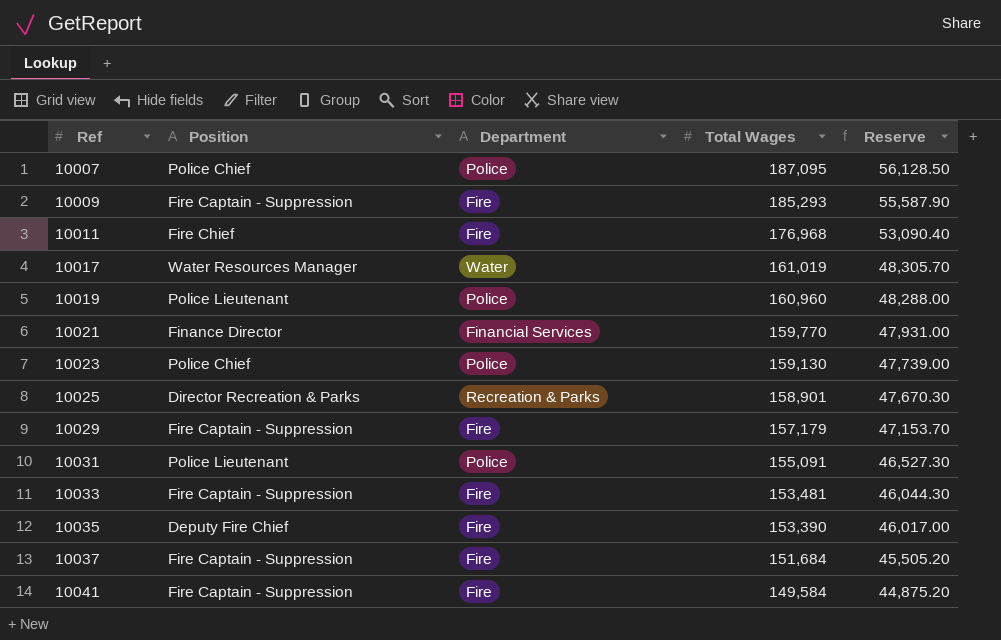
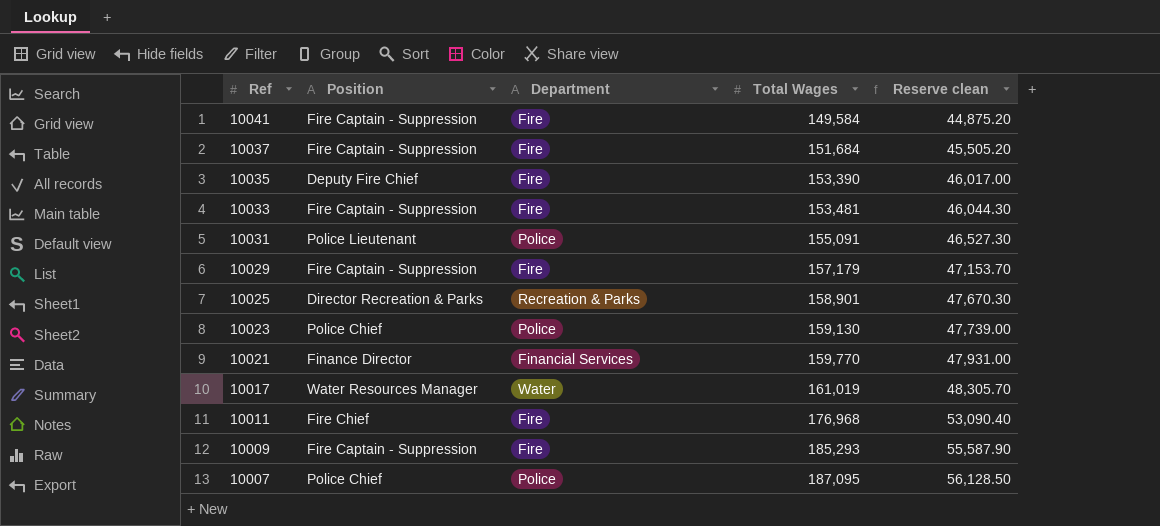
row order: Ref ascending -> Ref descending
column name: Reserve -> Reserve clean
row 10019: Police Lieutenant | Police | 160,960 | 48,288.00 -> none

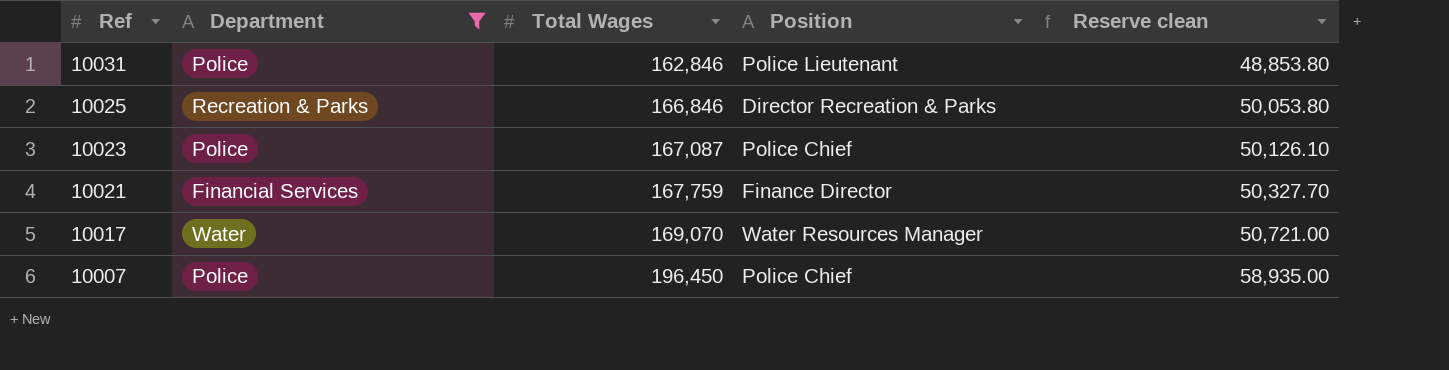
filter: none -> Department != Fire
column Position | position: 2 -> 4
10031 | Total Wages: 155,091 -> 162,846
10031 | Reserve clean: 46,527.30 -> 48,853.80
10025 | Total Wages: 158,901 -> 166,846
10025 | Reserve clean: 47,670.30 -> 50,053.80
10023 | Total Wages: 159,130 -> 167,087
10023 | Reserve clean: 47,739.00 -> 50,126.10
10021 | Total Wages: 159,770 -> 167,759
10021 | Reserve clean: 47,931.00 -> 50,327.70
10017 | Total Wages: 161,019 -> 169,070
10017 | Reserve clean: 48,305.70 -> 50,721.00
10007 | Total Wages: 187,095 -> 196,450
10007 | Reserve clean: 56,128.50 -> 58,935.00

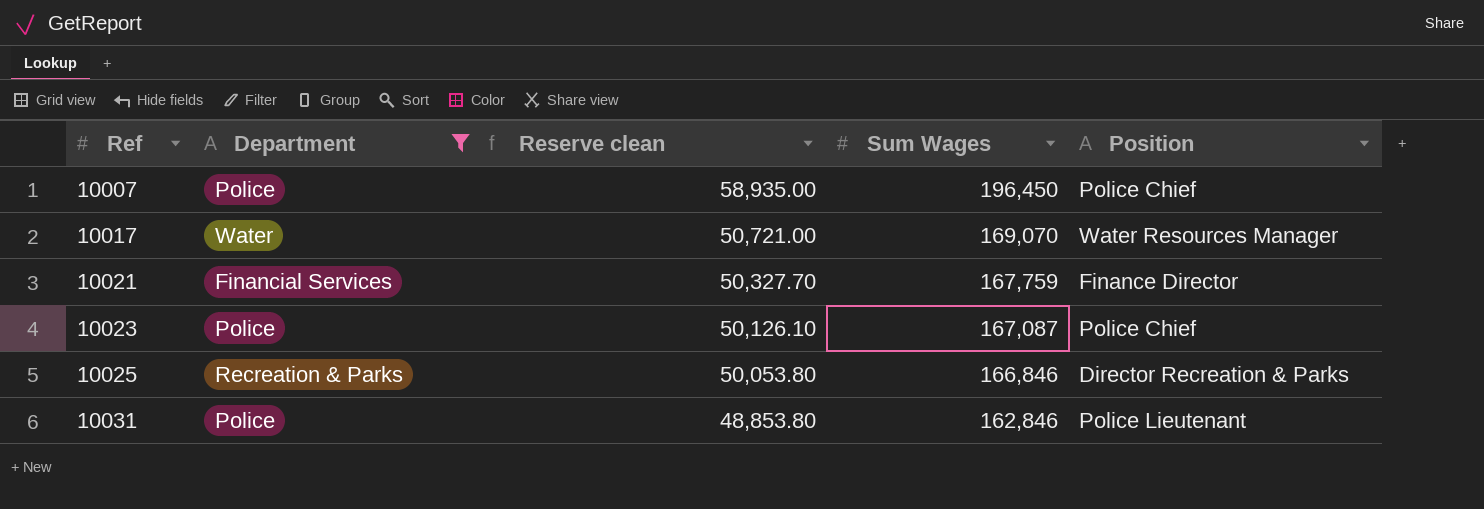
row order: Ref descending -> Ref ascending
column Reserve clean | position: 5 -> 3
column name: Total Wages -> Sum Wages

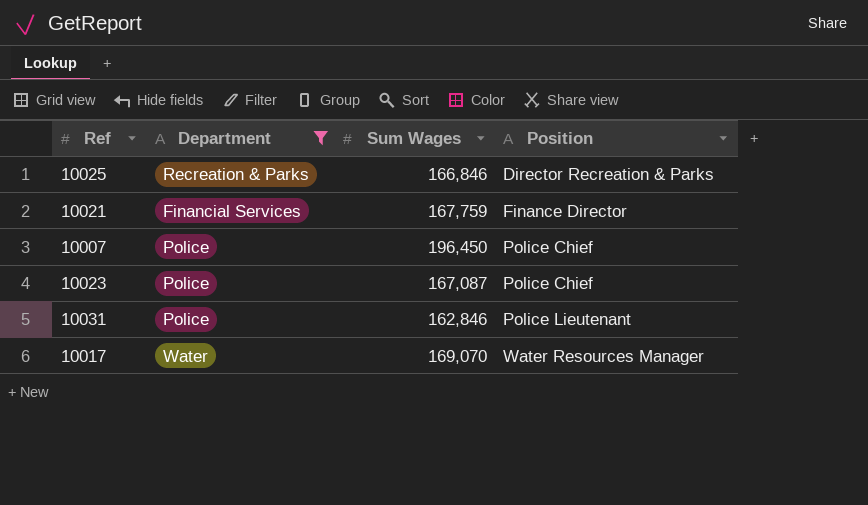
row order: Ref ascending -> Position ascending
column Reserve clean | formula: [Sum Wages] * 0.3 -> none

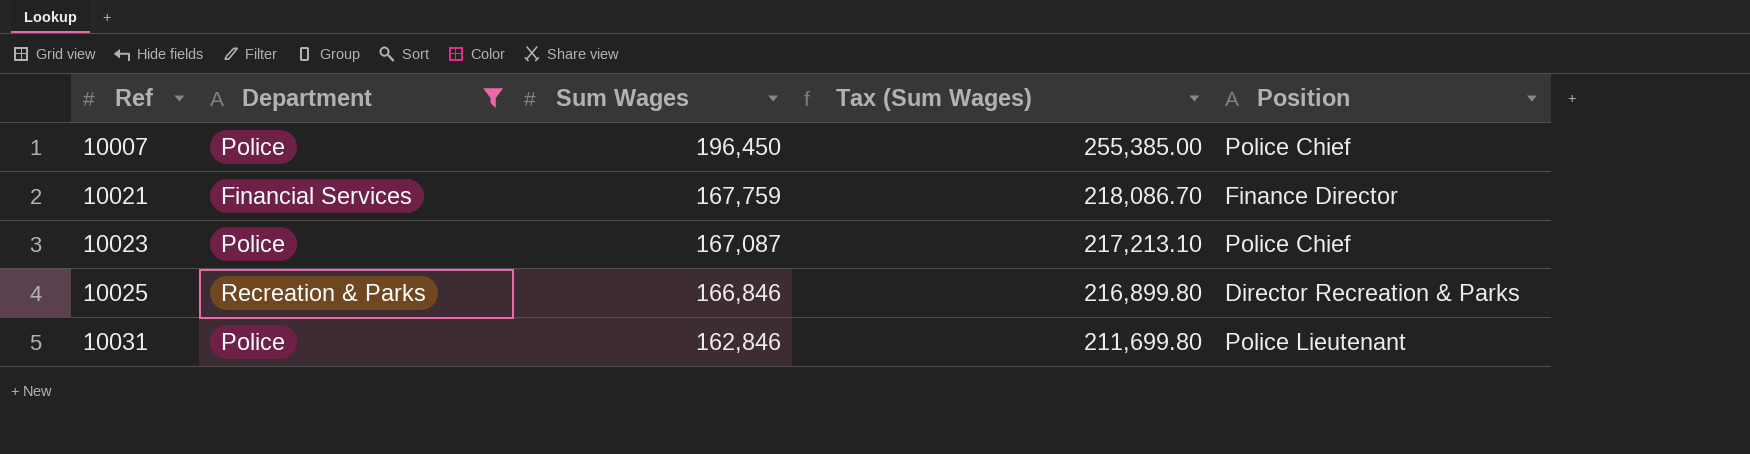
row order: Position ascending -> Ref ascending
column Tax (Sum Wages) | formula: none -> [Sum Wages] * 1.3
row 10017: Water | 169,070 | Water Resources Manager -> none

